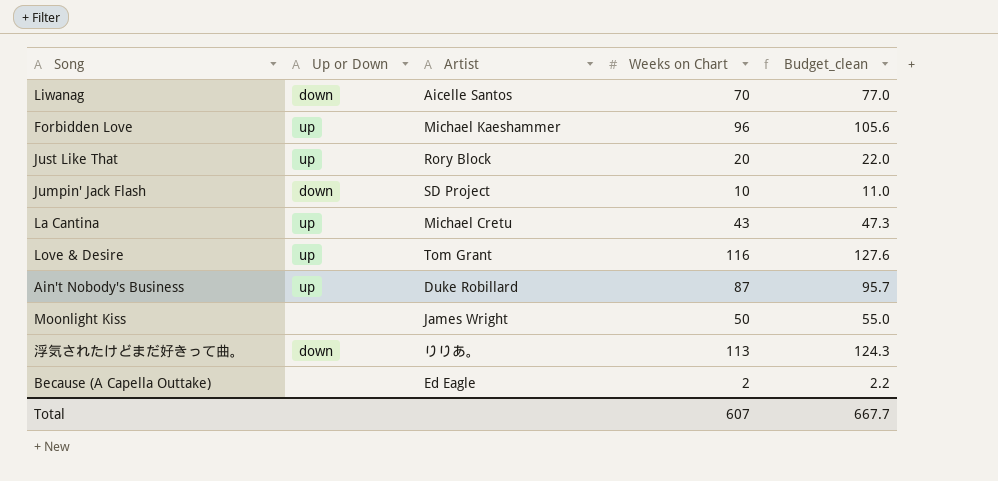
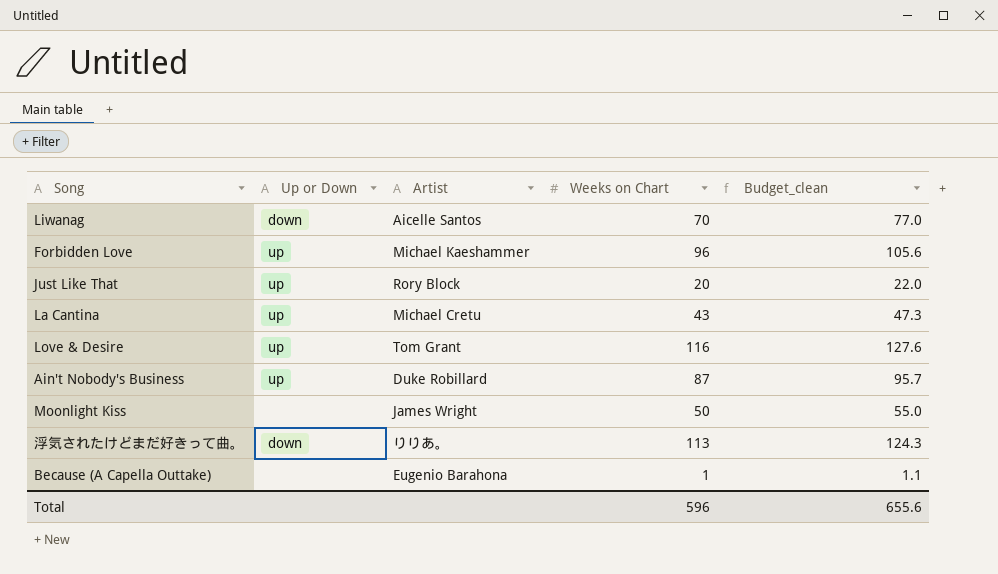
row Jumpin' Jack Flash: down | SD Project | 10 | 11.0 -> none
Because (A Capella Outtake) | Artist: Ed Eagle -> Eugenio Barahona
Because (A Capella Outtake) | Weeks on Chart: 2 -> 1
Because (A Capella Outtake) | Budget_clean: 2.2 -> 1.1
Total | Weeks on Chart: 607 -> 596
Total | Budget_clean: 667.7 -> 655.6

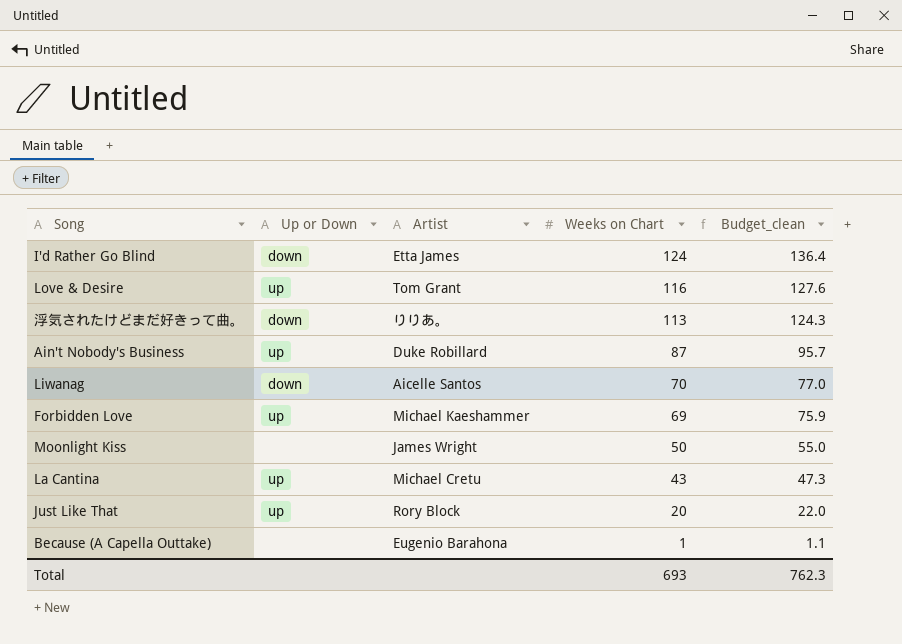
row order: none -> Weeks on Chart descending
row I'd Rather Go Blind: none -> down | Etta James | 124 | 136.4
Forbidden Love | Weeks on Chart: 96 -> 69
Forbidden Love | Budget_clean: 105.6 -> 75.9
Total | Weeks on Chart: 596 -> 693
Total | Budget_clean: 655.6 -> 762.3

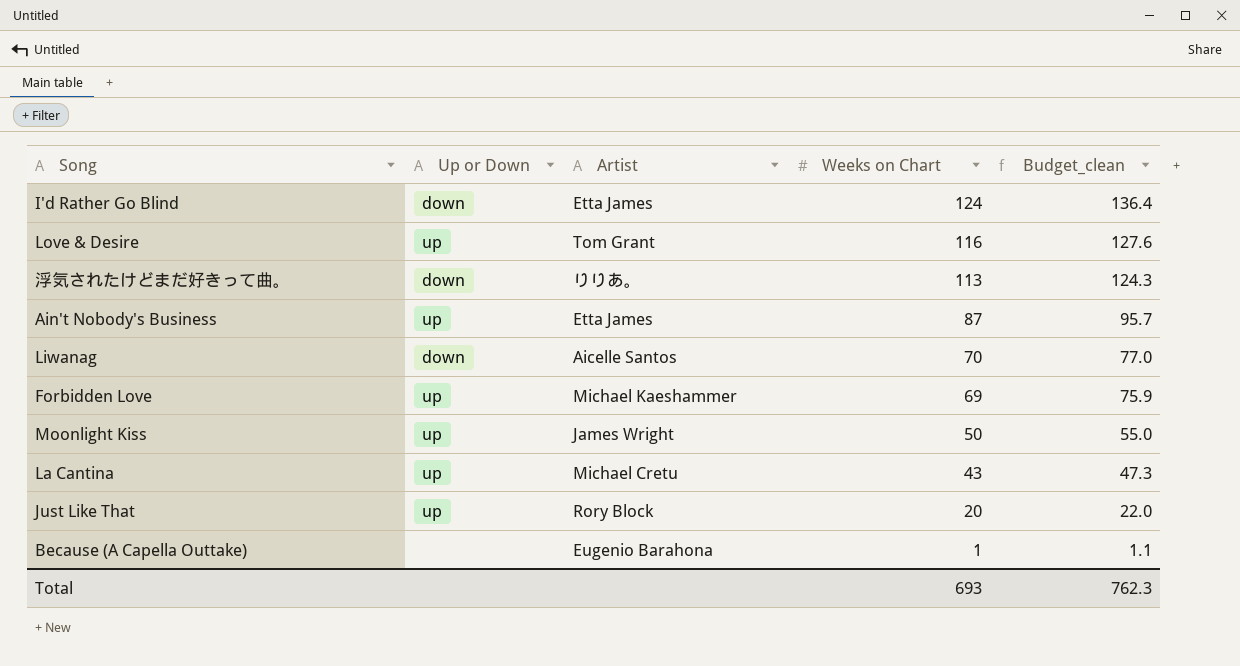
Ain't Nobody's Business | Artist: Duke Robillard -> Etta James
Moonlight Kiss | Up or Down: none -> up

